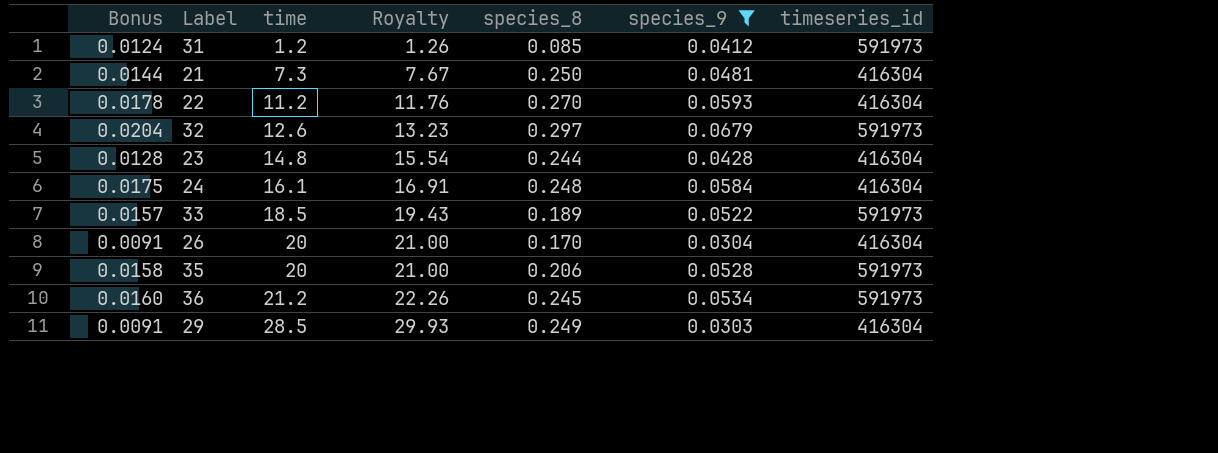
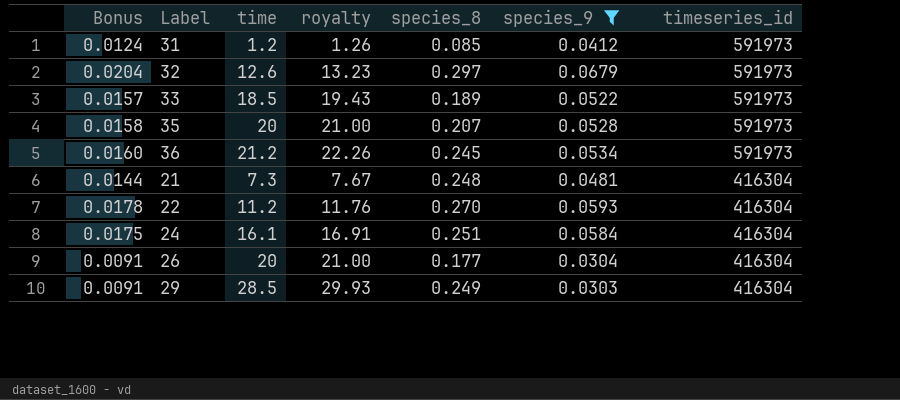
row order: time ascending -> timeseries_id descending
column name: Royalty -> royalty
row 23: 0.0128 | 14.8 | 15.54 | 0.244 | 0.0428 | 416304 -> none
35 | species_8: 0.206 -> 0.207
21 | species_8: 0.250 -> 0.248
24 | species_8: 0.248 -> 0.251
26 | species_8: 0.170 -> 0.177

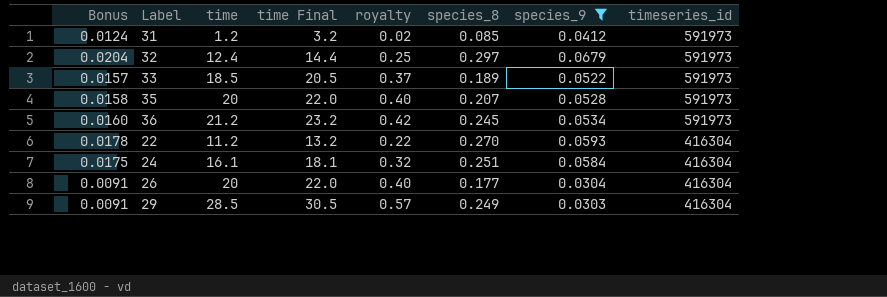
column time Final | formula: none -> [time] + 2
column royalty | formula: [time] * 1.05 -> [time] * 0.02
row 21: 0.0144 | 7.3 | 7.67 | 0.248 | 0.0481 | 416304 -> none
32 | time: 12.6 -> 12.4

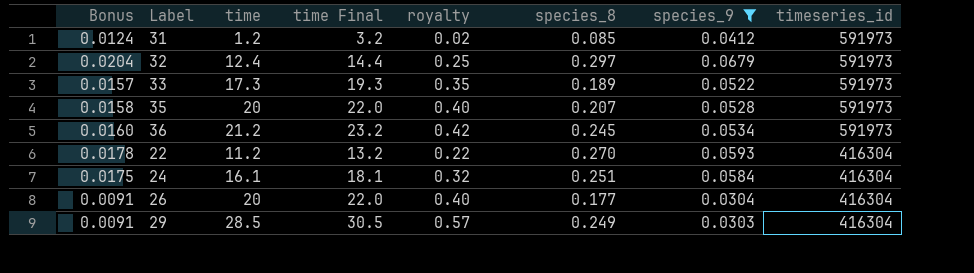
33 | time: 18.5 -> 17.3
33 | time Final: 20.5 -> 19.3
33 | royalty: 0.37 -> 0.35

